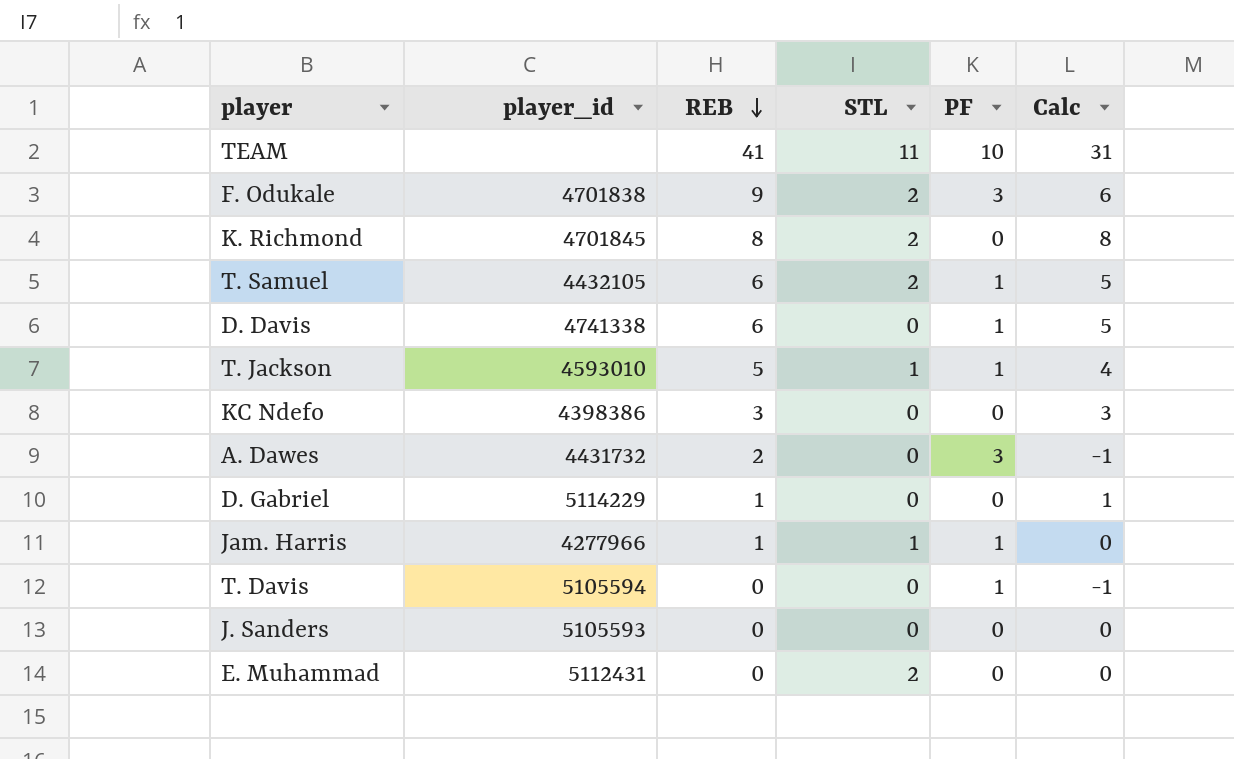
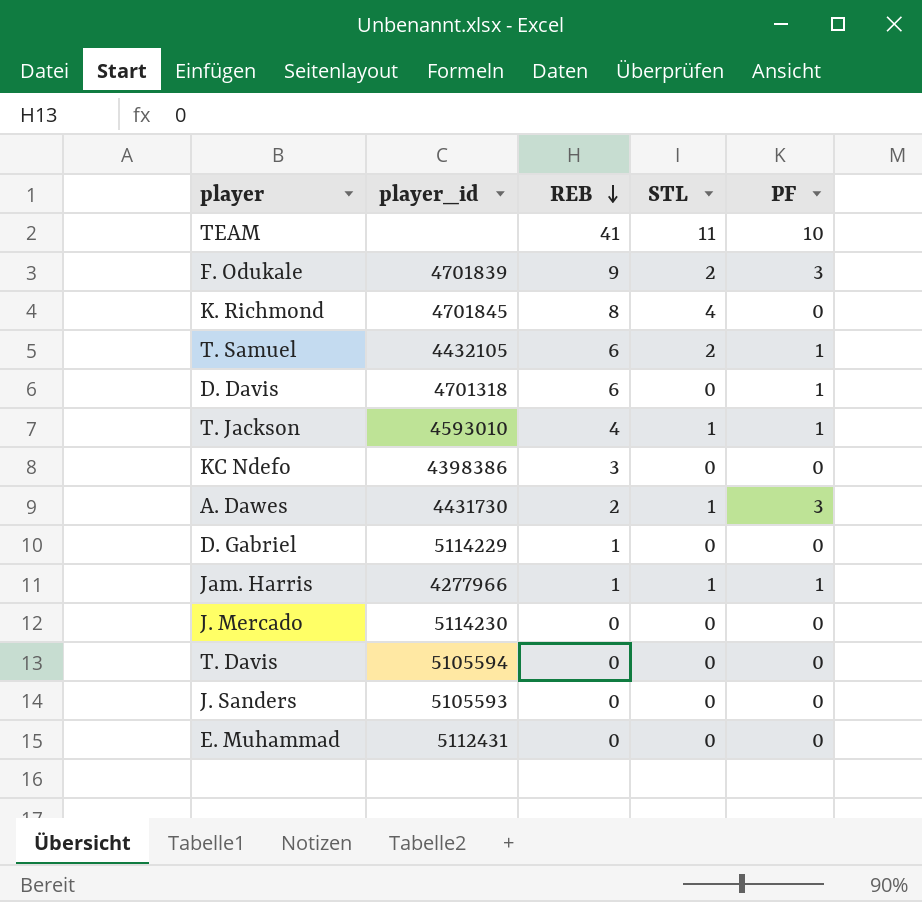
column Calc | formula: [REB] - [PF] -> none
F. Odukale | player_id: 4701838 -> 4701839
K. Richmond | STL: 2 -> 4
D. Davis | player_id: 4741338 -> 4701318
T. Jackson | REB: 5 -> 4
A. Dawes | player_id: 4431732 -> 4431730
A. Dawes | STL: 0 -> 1
row J. Mercado: none -> 5114230 | 0 | 0 | 0
T. Davis | PF: 1 -> 0
E. Muhammad | STL: 2 -> 0

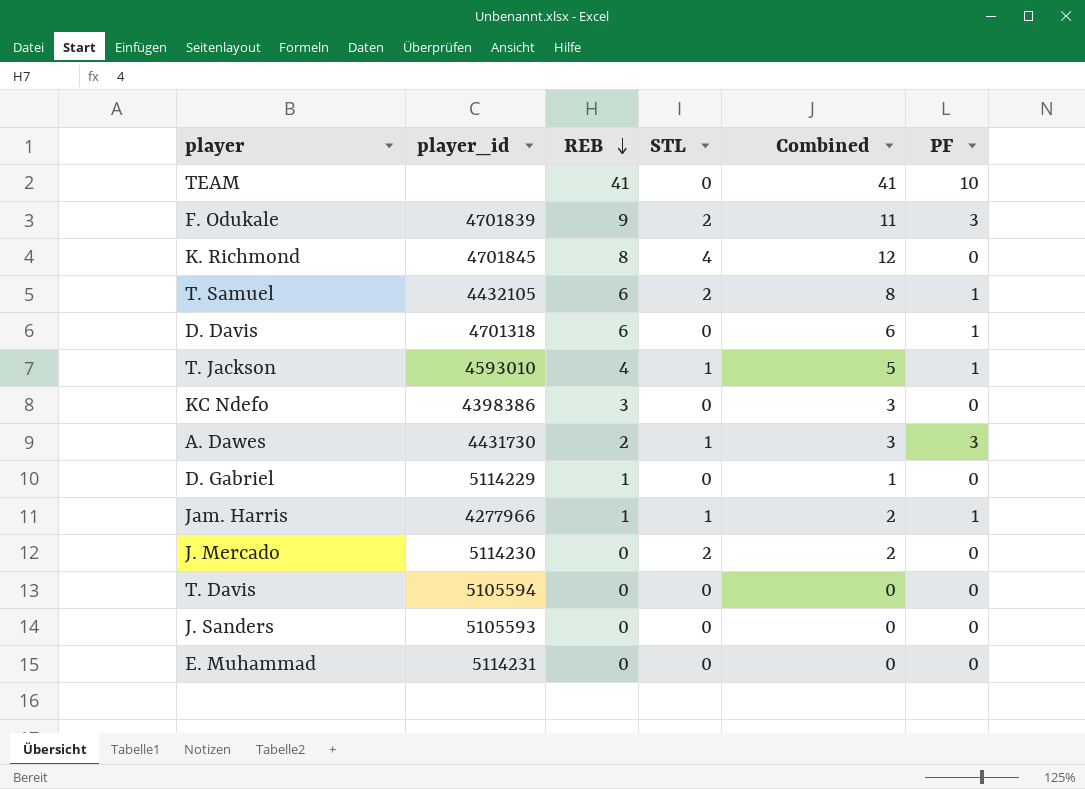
column Combined | formula: none -> [REB] + [STL]
TEAM | STL: 11 -> 0
J. Mercado | STL: 0 -> 2
E. Muhammad | player_id: 5112431 -> 5114231

